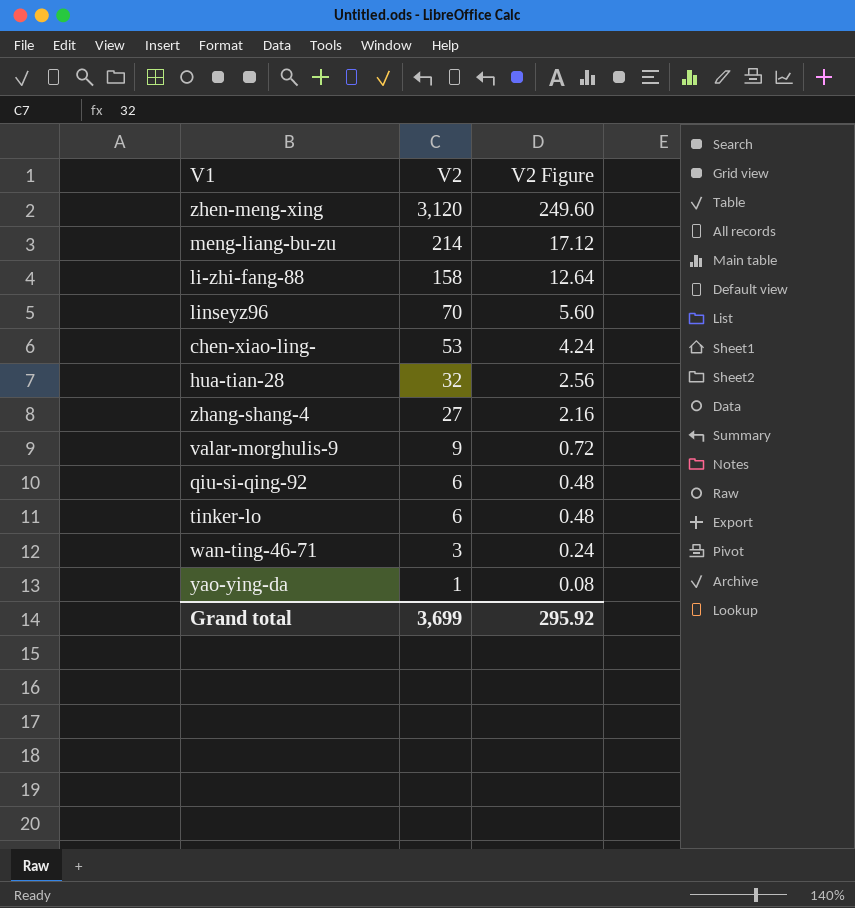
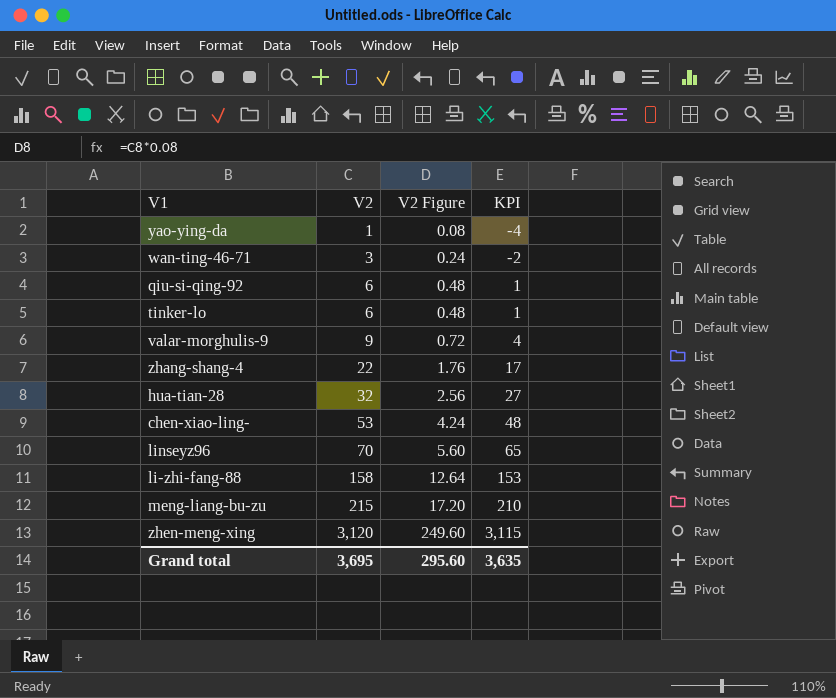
row order: V2 descending -> V2 ascending
column KPI | formula: none -> [V2] - 5
zhang-shang-4 | V2: 27 -> 22
zhang-shang-4 | V2 Figure: 2.16 -> 1.76
meng-liang-bu-zu | V2: 214 -> 215
meng-liang-bu-zu | V2 Figure: 17.12 -> 17.20
Grand total | V2: 3,699 -> 3,695
Grand total | V2 Figure: 295.92 -> 295.60

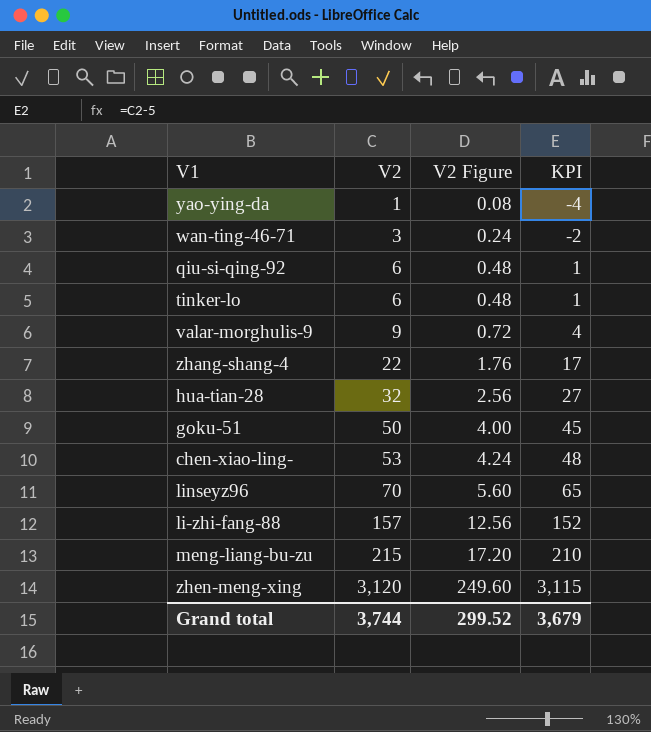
row goku-51: none -> 50 | 4.00 | 45
li-zhi-fang-88 | V2: 158 -> 157
li-zhi-fang-88 | V2 Figure: 12.64 -> 12.56
li-zhi-fang-88 | KPI: 153 -> 152
Grand total | V2: 3,695 -> 3,744
Grand total | V2 Figure: 295.60 -> 299.52
Grand total | KPI: 3,635 -> 3,679

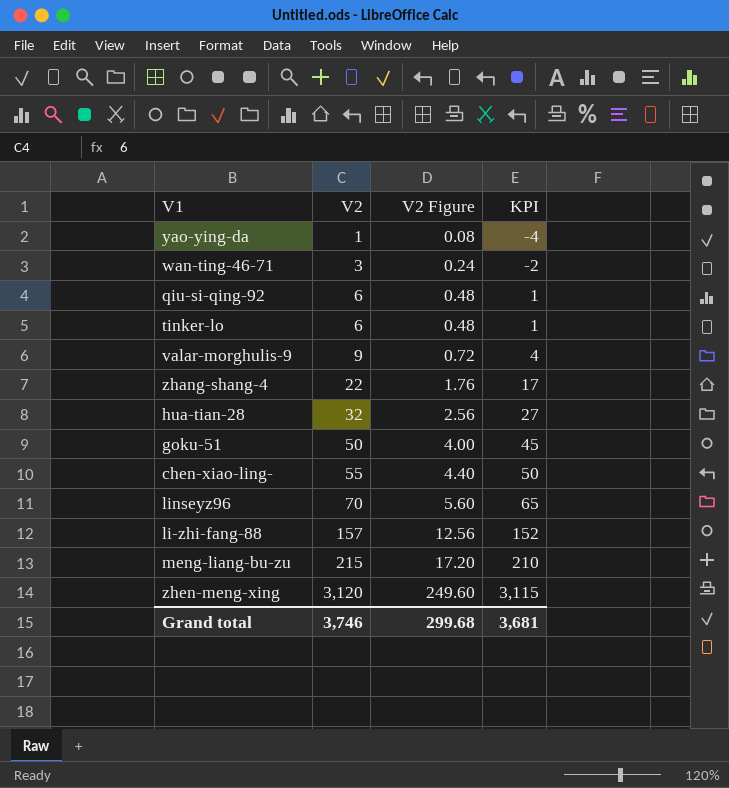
chen-xiao-ling- | V2: 53 -> 55
chen-xiao-ling- | V2 Figure: 4.24 -> 4.40
chen-xiao-ling- | KPI: 48 -> 50
Grand total | V2: 3,744 -> 3,746
Grand total | V2 Figure: 299.52 -> 299.68
Grand total | KPI: 3,679 -> 3,681

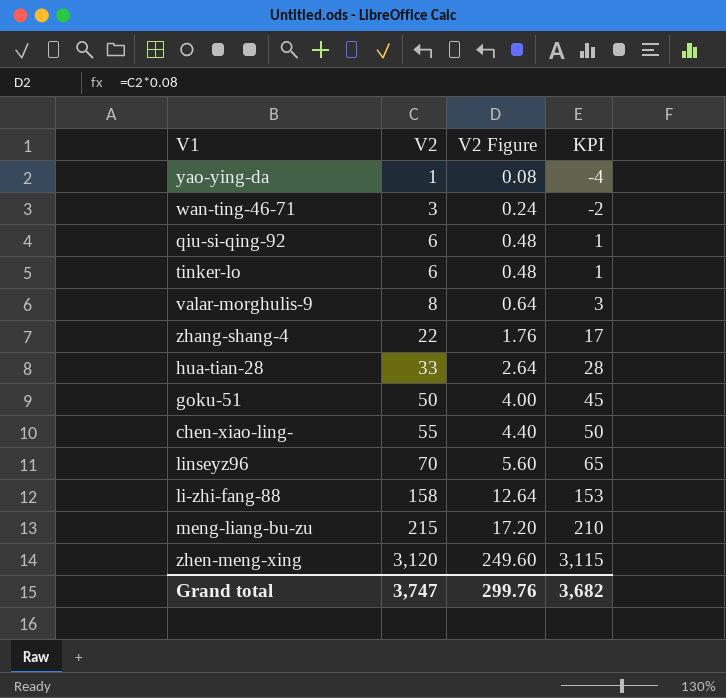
valar-morghulis-9 | V2: 9 -> 8
valar-morghulis-9 | V2 Figure: 0.72 -> 0.64
valar-morghulis-9 | KPI: 4 -> 3
hua-tian-28 | V2: 32 -> 33
hua-tian-28 | V2 Figure: 2.56 -> 2.64
hua-tian-28 | KPI: 27 -> 28
li-zhi-fang-88 | V2: 157 -> 158
li-zhi-fang-88 | V2 Figure: 12.56 -> 12.64
li-zhi-fang-88 | KPI: 152 -> 153
Grand total | V2: 3,746 -> 3,747
Grand total | V2 Figure: 299.68 -> 299.76
Grand total | KPI: 3,681 -> 3,682

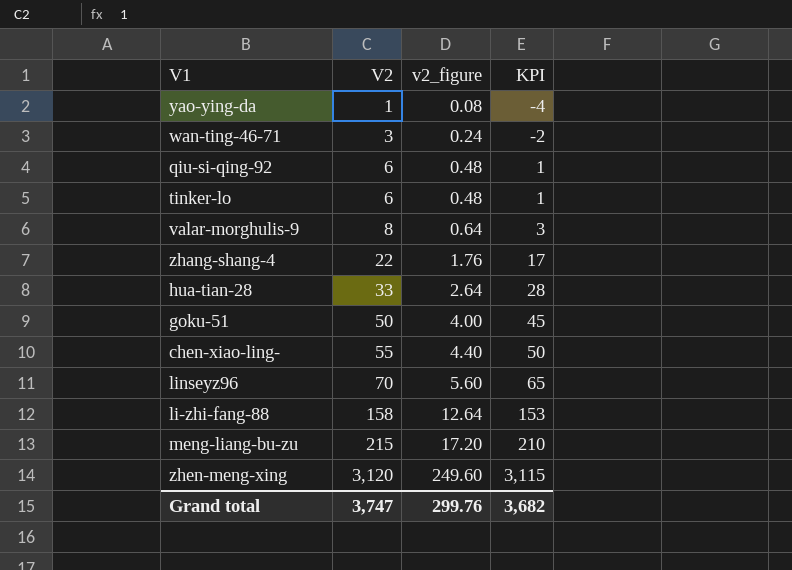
column name: V2 Figure -> v2_figure

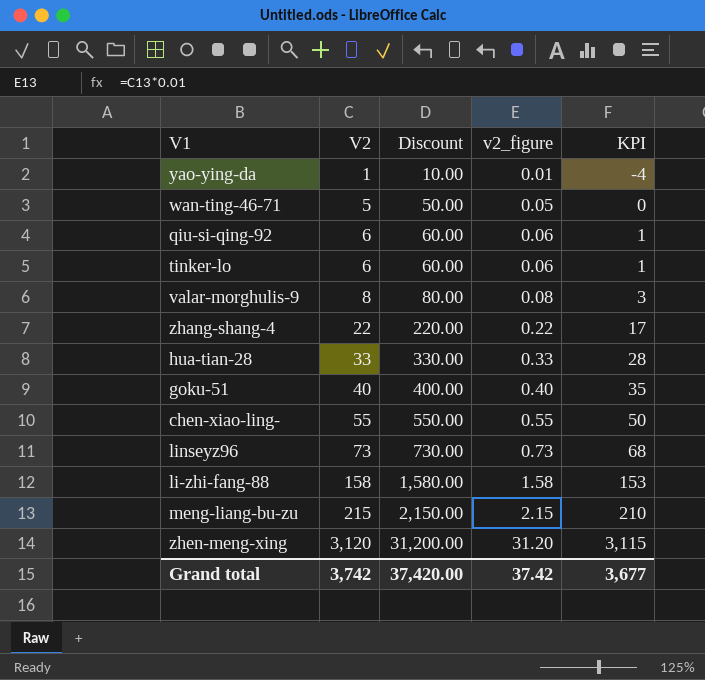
column Discount | formula: none -> [V2] * 10
column v2_figure | formula: [V2] * 0.08 -> [V2] * 0.01
wan-ting-46-71 | V2: 3 -> 5
wan-ting-46-71 | KPI: -2 -> 0
goku-51 | V2: 50 -> 40
goku-51 | KPI: 45 -> 35
linseyz96 | V2: 70 -> 73
linseyz96 | KPI: 65 -> 68
Grand total | V2: 3,747 -> 3,742
Grand total | v2_figure: 299.76 -> 37.42
Grand total | KPI: 3,682 -> 3,677

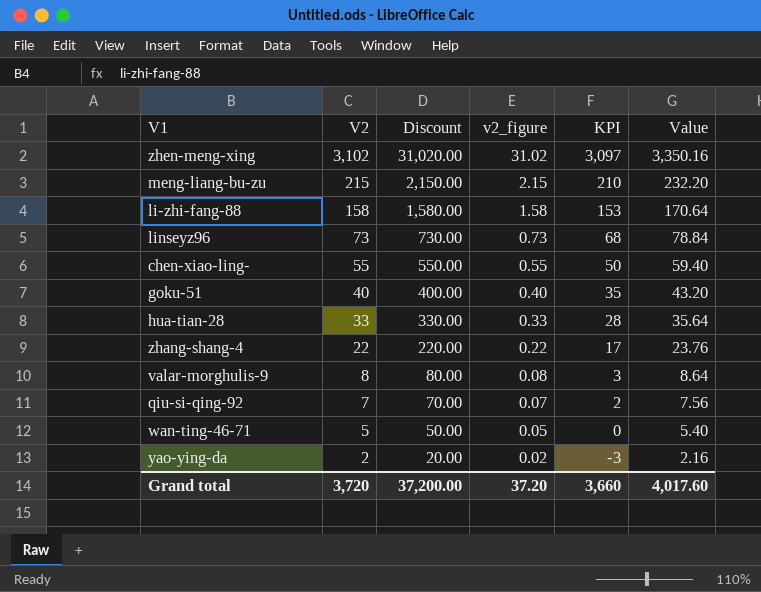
row order: V2 ascending -> V2 descending
column Value | formula: none -> [V2] * 1.08
row tinker-lo: 6 | 60.00 | 0.06 | 1 -> none
zhen-meng-xing | V2: 3,120 -> 3,102
zhen-meng-xing | Discount: 31,200.00 -> 31,020.00
zhen-meng-xing | v2_figure: 31.20 -> 31.02
zhen-meng-xing | KPI: 3,115 -> 3,097
qiu-si-qing-92 | V2: 6 -> 7
qiu-si-qing-92 | Discount: 60.00 -> 70.00
qiu-si-qing-92 | v2_figure: 0.06 -> 0.07
qiu-si-qing-92 | KPI: 1 -> 2
yao-ying-da | V2: 1 -> 2
yao-ying-da | Discount: 10.00 -> 20.00
yao-ying-da | v2_figure: 0.01 -> 0.02
yao-ying-da | KPI: -4 -> -3
Grand total | V2: 3,742 -> 3,720
Grand total | Discount: 37,420.00 -> 37,200.00
Grand total | v2_figure: 37.42 -> 37.20
Grand total | KPI: 3,677 -> 3,660

